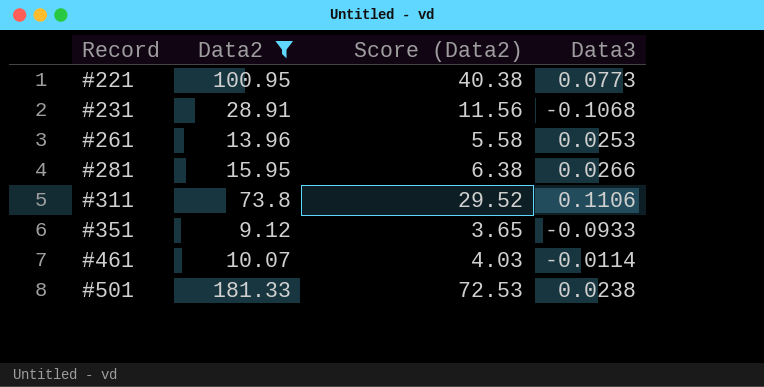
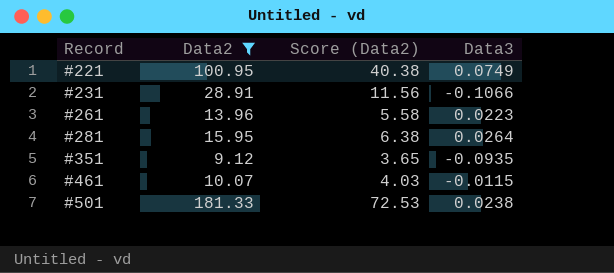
row #311: 73.8 | 29.52 | 0.1106 -> none
#221 | Data3: 0.0773 -> 0.0749
#231 | Data3: -0.1068 -> -0.1066
#261 | Data3: 0.0253 -> 0.0223
#281 | Data3: 0.0266 -> 0.0264
#351 | Data3: -0.0933 -> -0.0935
#461 | Data3: -0.0114 -> -0.0115

